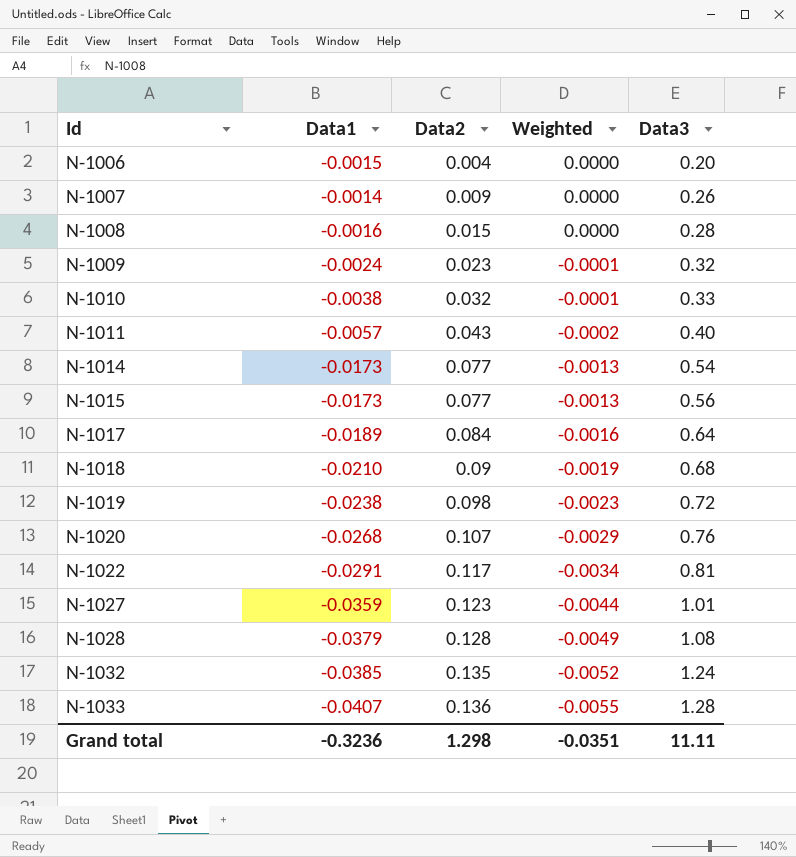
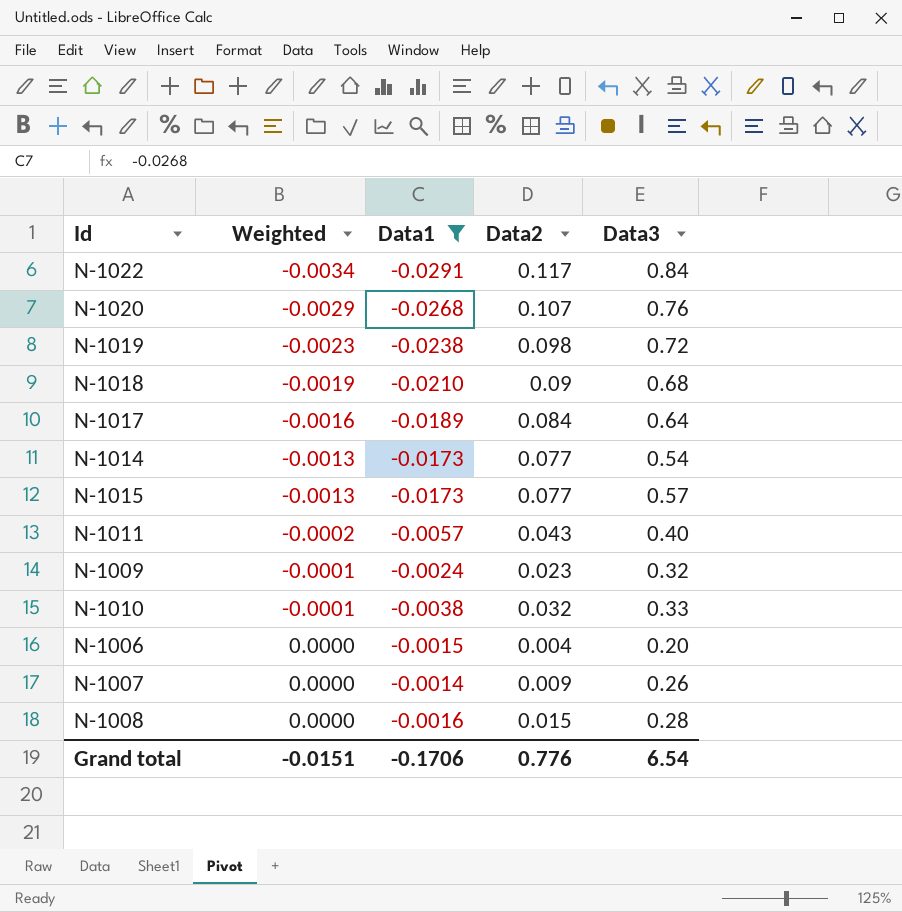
filter: none -> Data1 >= -0.0291
row order: Id ascending -> Weighted ascending
column Weighted | position: 4 -> 2
N-1022 | Data3: 0.81 -> 0.84
N-1015 | Data3: 0.56 -> 0.57
Grand total | Weighted: -0.0351 -> -0.0151
Grand total | Data1: -0.3236 -> -0.1706
Grand total | Data2: 1.298 -> 0.776
Grand total | Data3: 11.11 -> 6.54

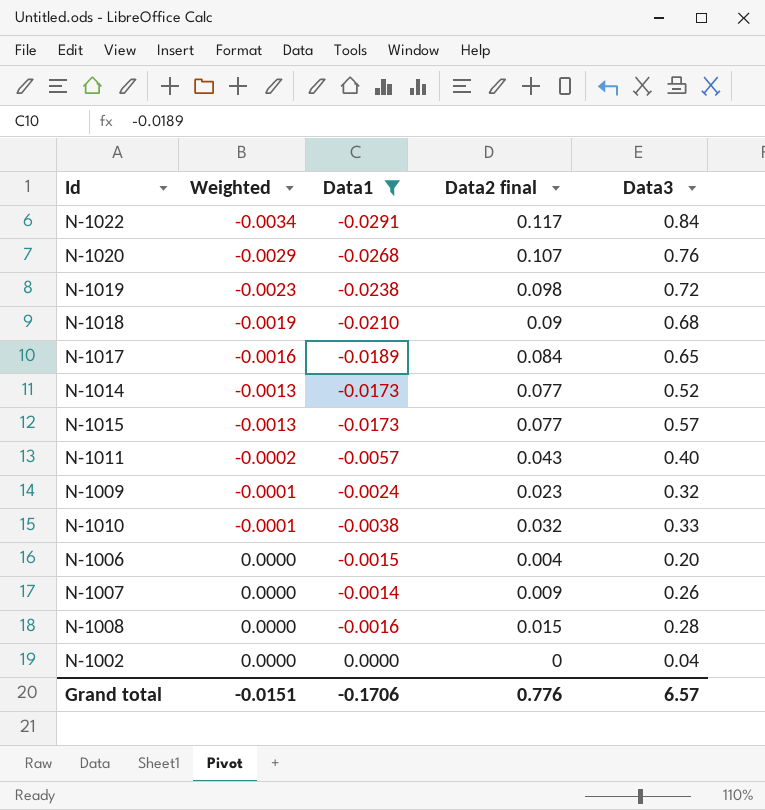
column name: Data2 -> Data2 final
N-1017 | Data3: 0.64 -> 0.65
N-1014 | Data3: 0.54 -> 0.52
row N-1002: none -> 0.0000 | 0.0000 | 0 | 0.04
Grand total | Data3: 6.54 -> 6.57

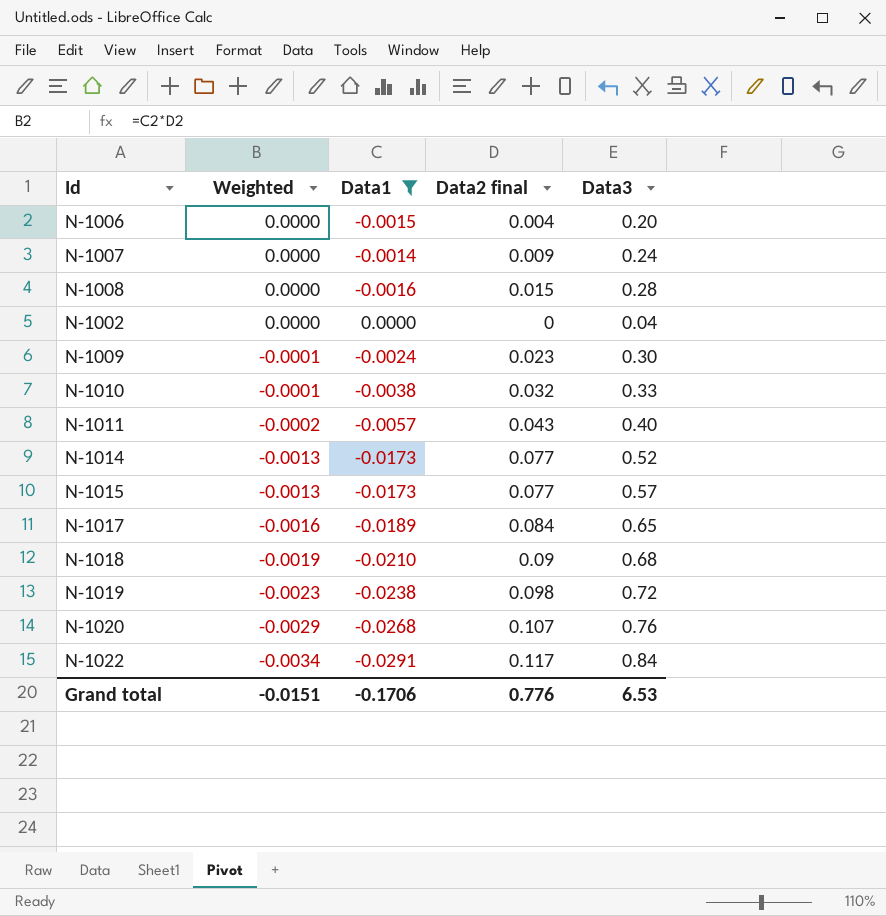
row order: Weighted ascending -> Weighted descending
N-1007 | Data3: 0.26 -> 0.24
N-1009 | Data3: 0.32 -> 0.30
Grand total | Data3: 6.57 -> 6.53

